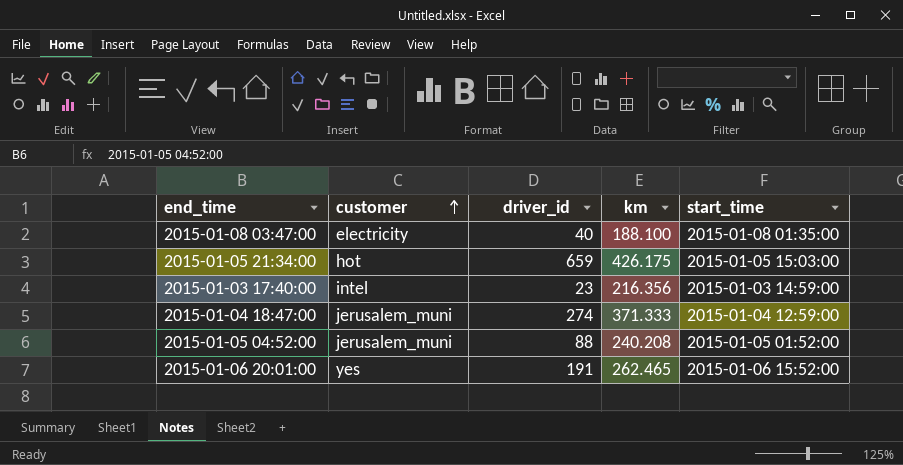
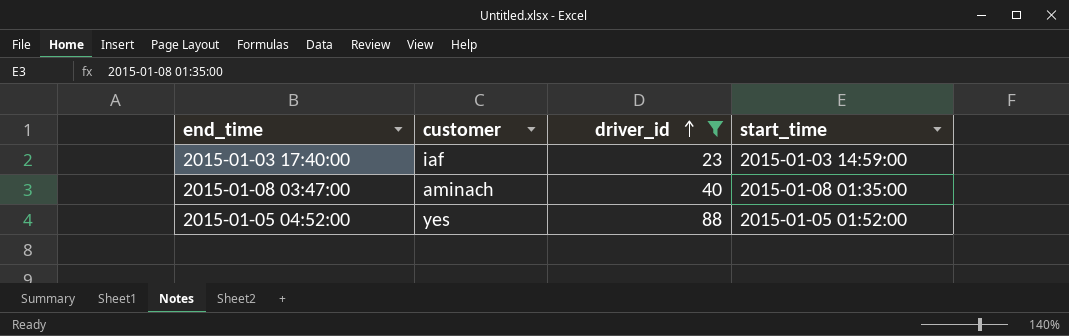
filter: none -> driver_id <= 88
row order: customer ascending -> driver_id ascending
column km | position: 4 -> none
2015-01-03 17:40:00 | customer: intel -> iaf
2015-01-08 03:47:00 | customer: electricity -> aminach
2015-01-05 04:52:00 | customer: jerusalem_muni -> yes

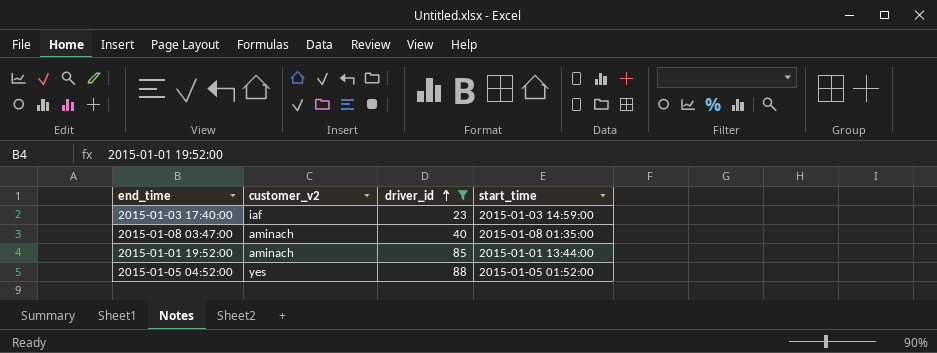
column name: customer -> customer_v2
row 2015-01-01 19:52:00: none -> aminach | 85 | 2015-01-01 13:44:00

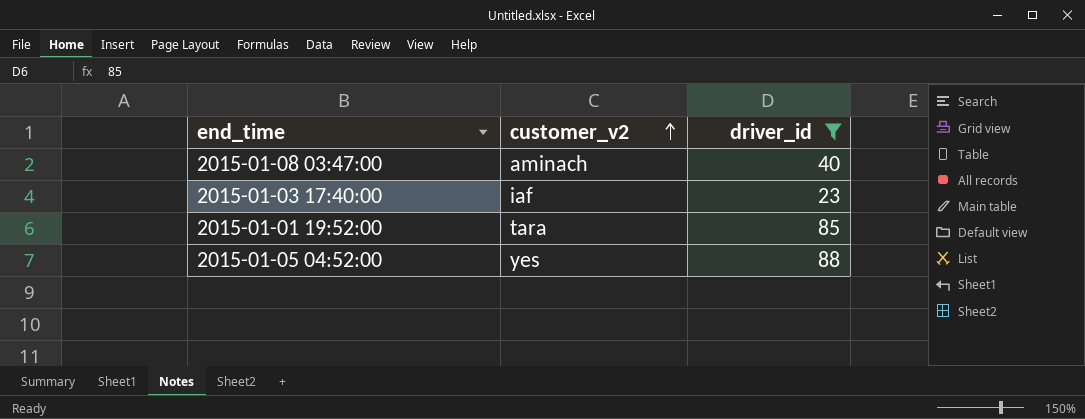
row order: driver_id ascending -> customer_v2 ascending
column start_time | position: 4 -> none
2015-01-01 19:52:00 | customer_v2: aminach -> tara

